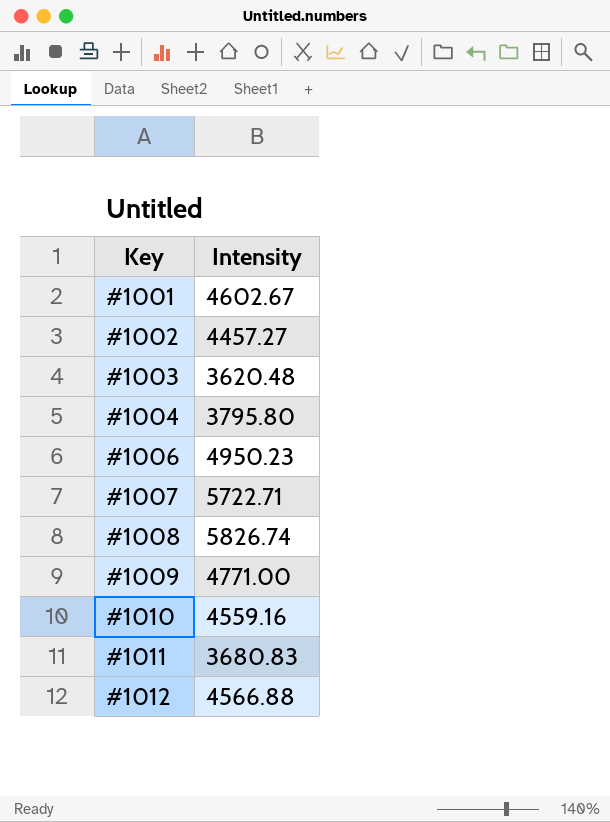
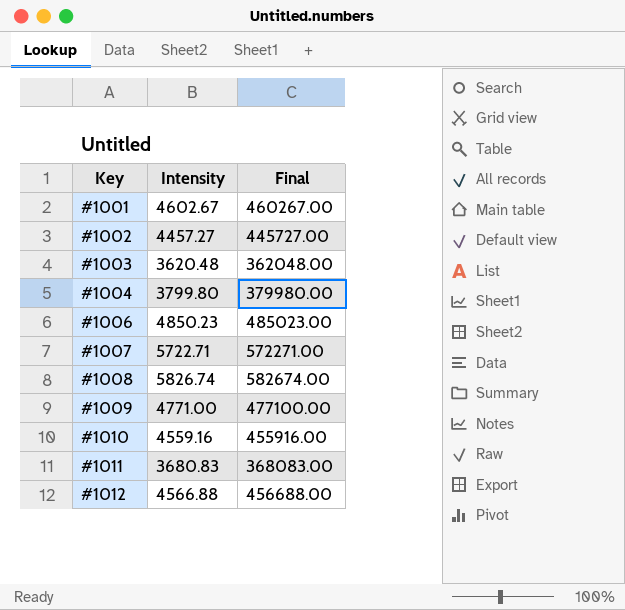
column Final | formula: none -> [Intensity] * 100
#1004 | Intensity: 3795.80 -> 3799.80
#1006 | Intensity: 4950.23 -> 4850.23

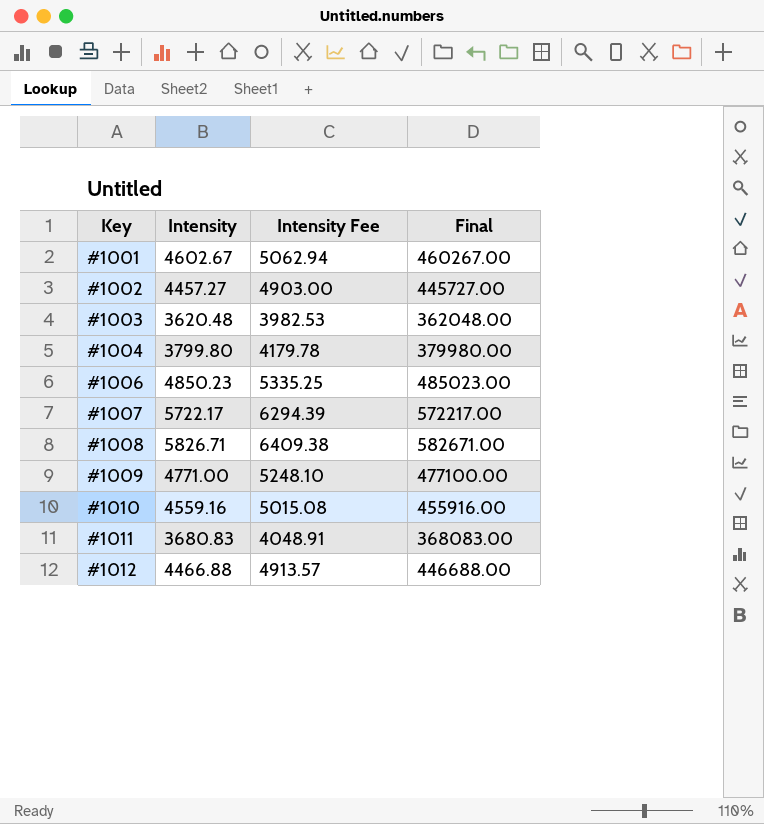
column Intensity Fee | formula: none -> [Intensity] * 1.1
#1007 | Intensity: 5722.71 -> 5722.17
#1007 | Final: 572271.00 -> 572217.00
#1008 | Intensity: 5826.74 -> 5826.71
#1008 | Final: 582674.00 -> 582671.00
#1012 | Intensity: 4566.88 -> 4466.88
#1012 | Final: 456688.00 -> 446688.00

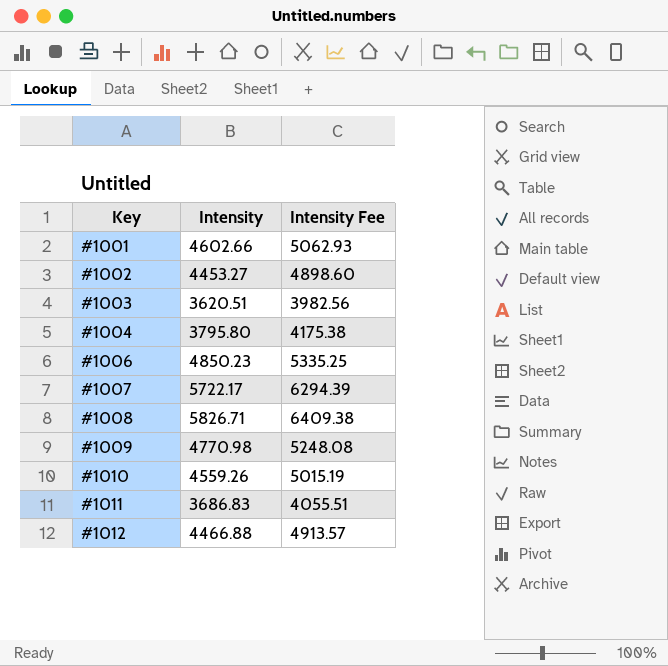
column Final | formula: [Intensity] * 100 -> none
#1001 | Intensity: 4602.67 -> 4602.66
#1001 | Intensity Fee: 5062.94 -> 5062.93
#1002 | Intensity: 4457.27 -> 4453.27
#1002 | Intensity Fee: 4903.00 -> 4898.60
#1003 | Intensity: 3620.48 -> 3620.51
#1003 | Intensity Fee: 3982.53 -> 3982.56
#1004 | Intensity: 3799.80 -> 3795.80
#1004 | Intensity Fee: 4179.78 -> 4175.38
#1009 | Intensity: 4771.00 -> 4770.98
#1009 | Intensity Fee: 5248.10 -> 5248.08
#1010 | Intensity: 4559.16 -> 4559.26
#1010 | Intensity Fee: 5015.08 -> 5015.19
#1011 | Intensity: 3680.83 -> 3686.83
#1011 | Intensity Fee: 4048.91 -> 4055.51

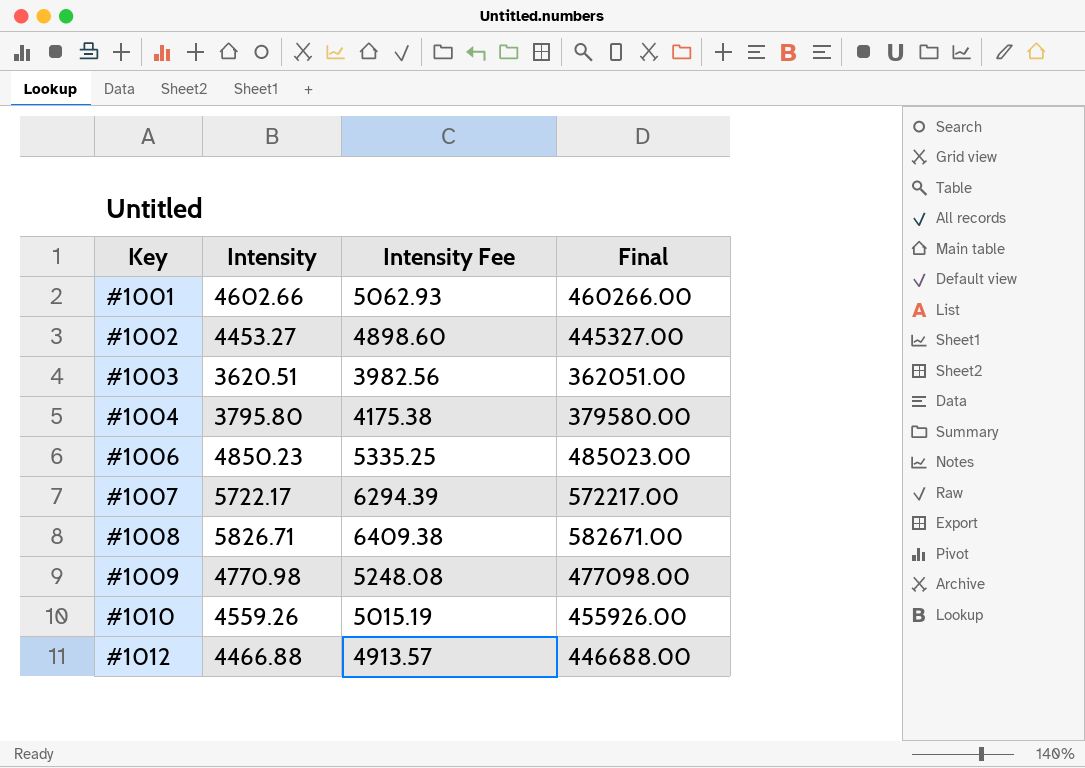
column Final | formula: none -> [Intensity] * 100
row #1011: 3686.83 | 4055.51 -> none

